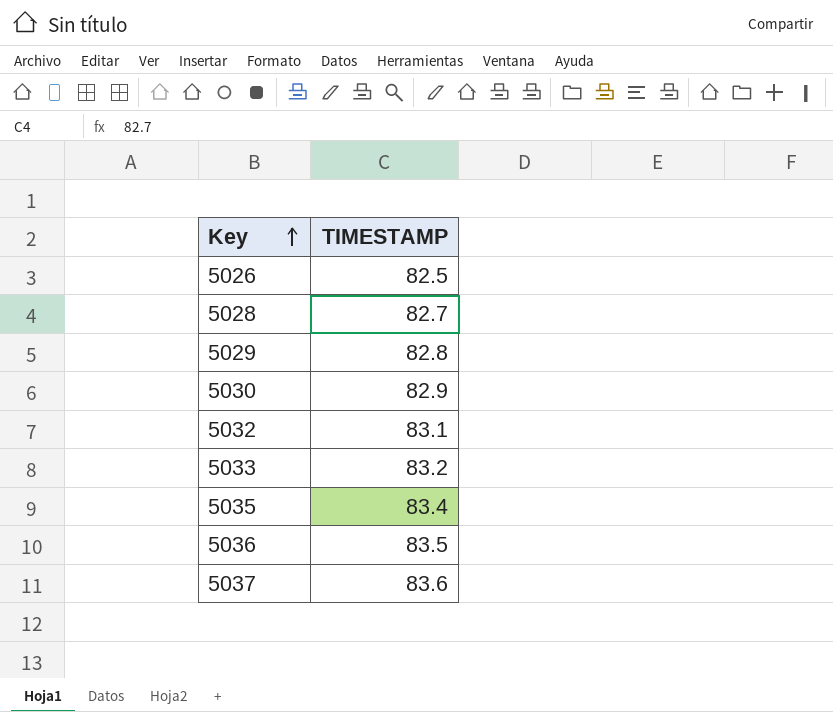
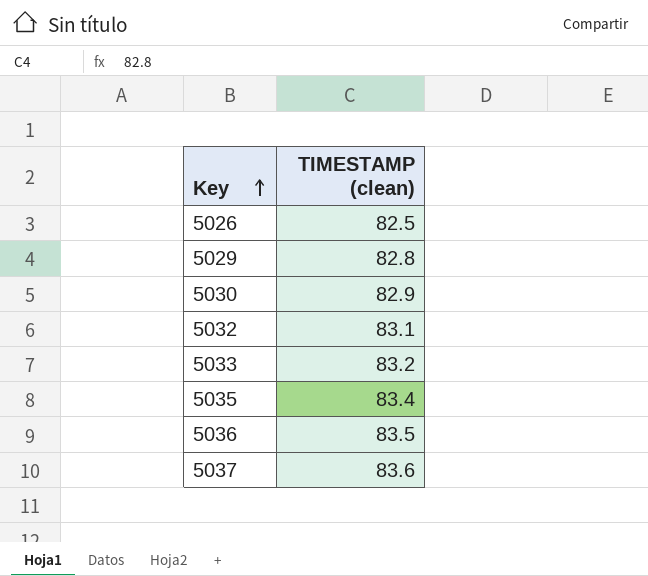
column name: TIMESTAMP -> TIMESTAMP (clean)
row 5028: 82.7 -> none

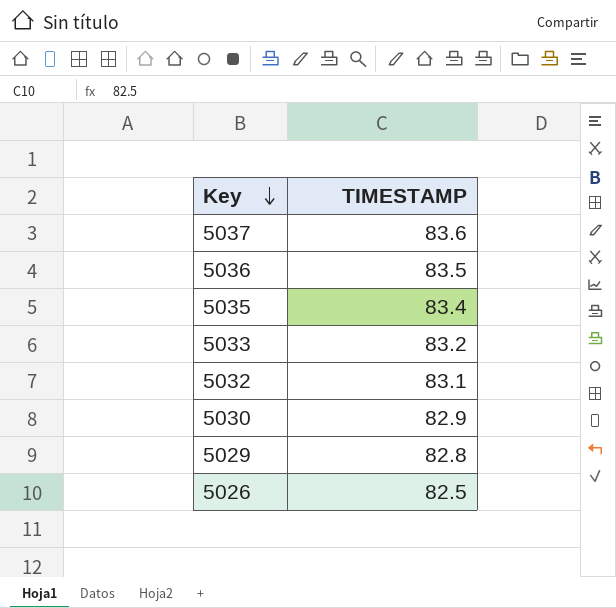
row order: Key ascending -> Key descending
column name: TIMESTAMP (clean) -> TIMESTAMP

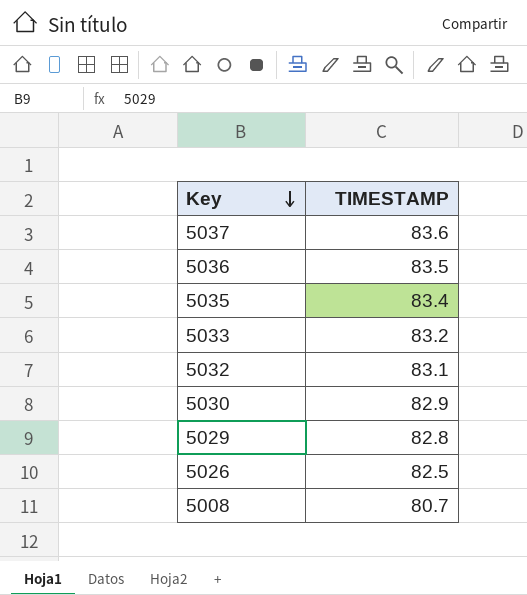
row 5008: none -> 80.7

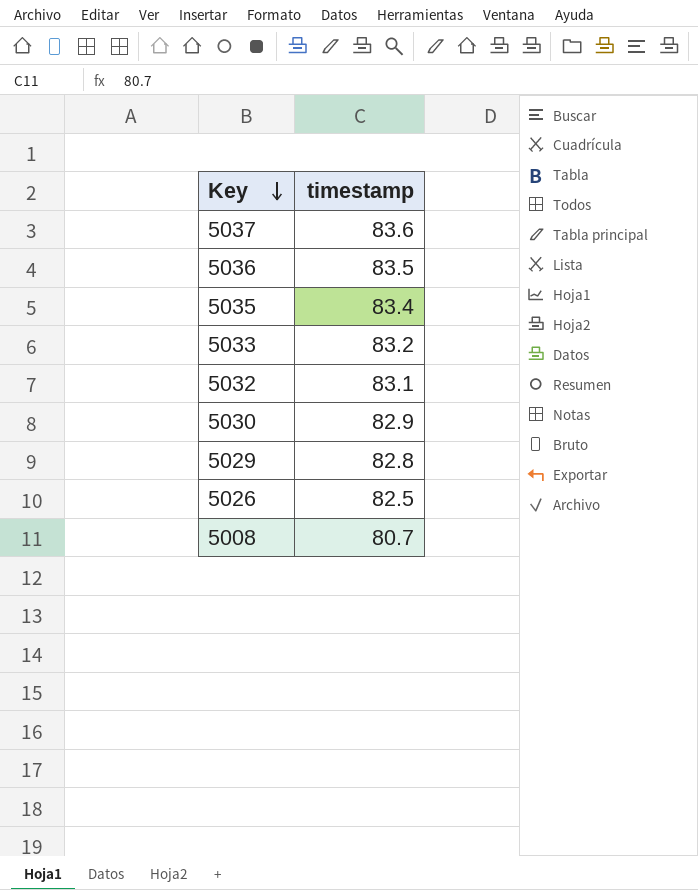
column name: TIMESTAMP -> timestamp

